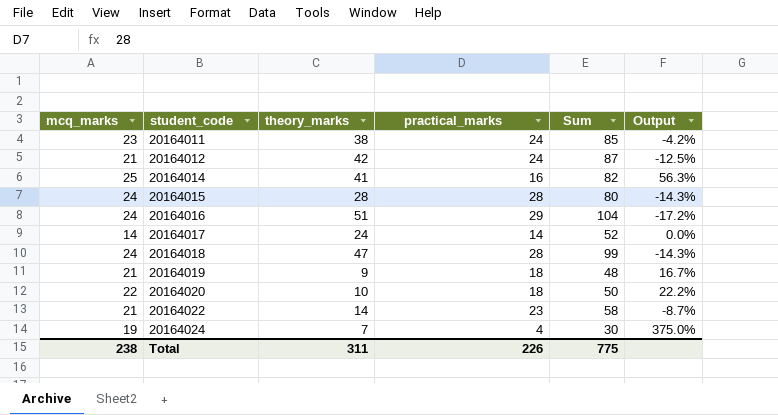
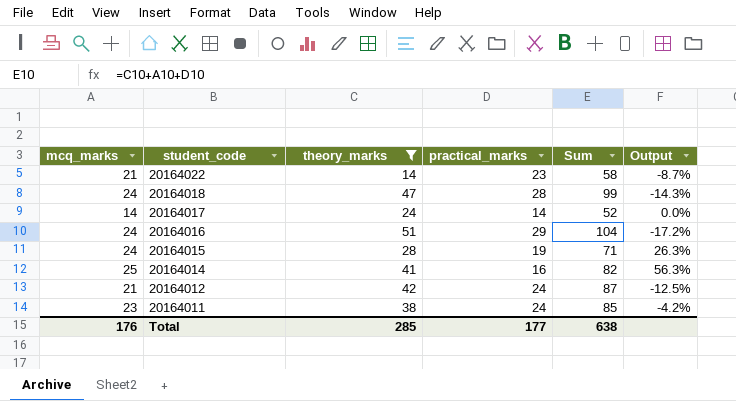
filter: none -> theory_marks >= 14
row order: student_code ascending -> student_code descending
20164015 | practical_marks: 28 -> 19
20164015 | Sum: 80 -> 71
20164015 | Output: -14.3% -> 26.3%
Total | mcq_marks: 238 -> 176
Total | theory_marks: 311 -> 285
Total | practical_marks: 226 -> 177
Total | Sum: 775 -> 638

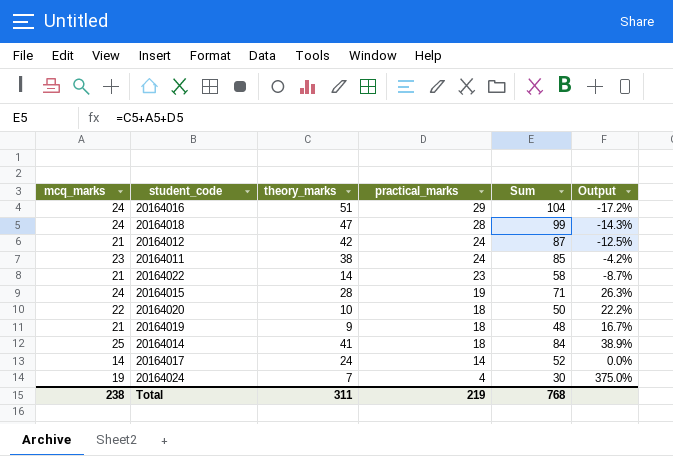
filter: theory_marks >= 14 -> none
row order: student_code descending -> practical_marks descending
20164014 | practical_marks: 16 -> 18
20164014 | Sum: 82 -> 84
20164014 | Output: 56.3% -> 38.9%
Total | mcq_marks: 176 -> 238
Total | theory_marks: 285 -> 311
Total | practical_marks: 177 -> 219
Total | Sum: 638 -> 768

